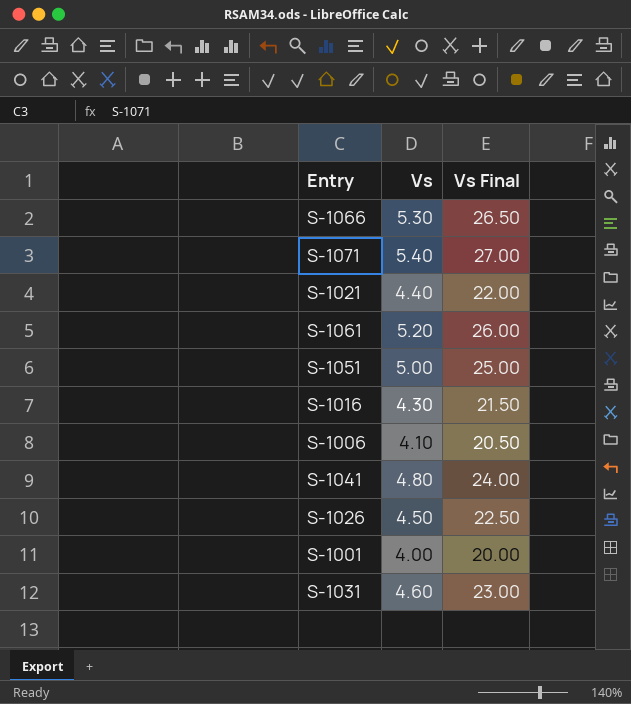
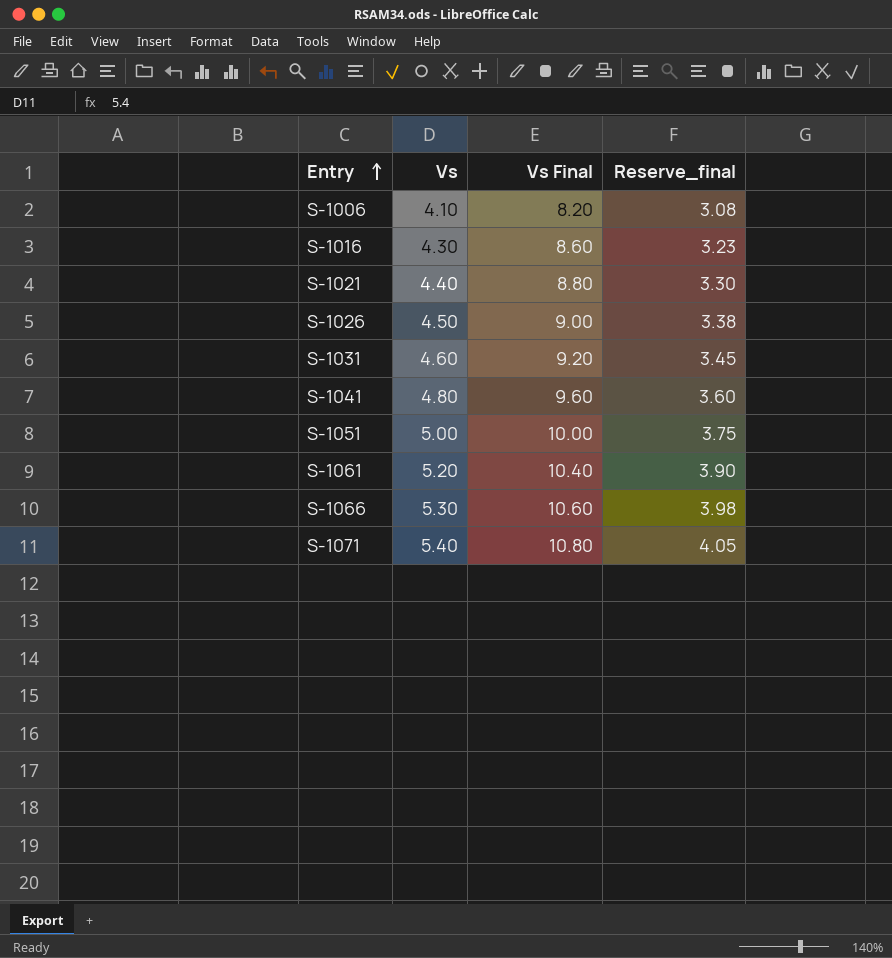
row order: none -> Entry ascending
column Vs Final | formula: [Vs] * 5 -> [Vs] * 2
column Reserve_final | formula: none -> [Vs] * 0.75
row S-1001: 4.00 | 20.00 -> none

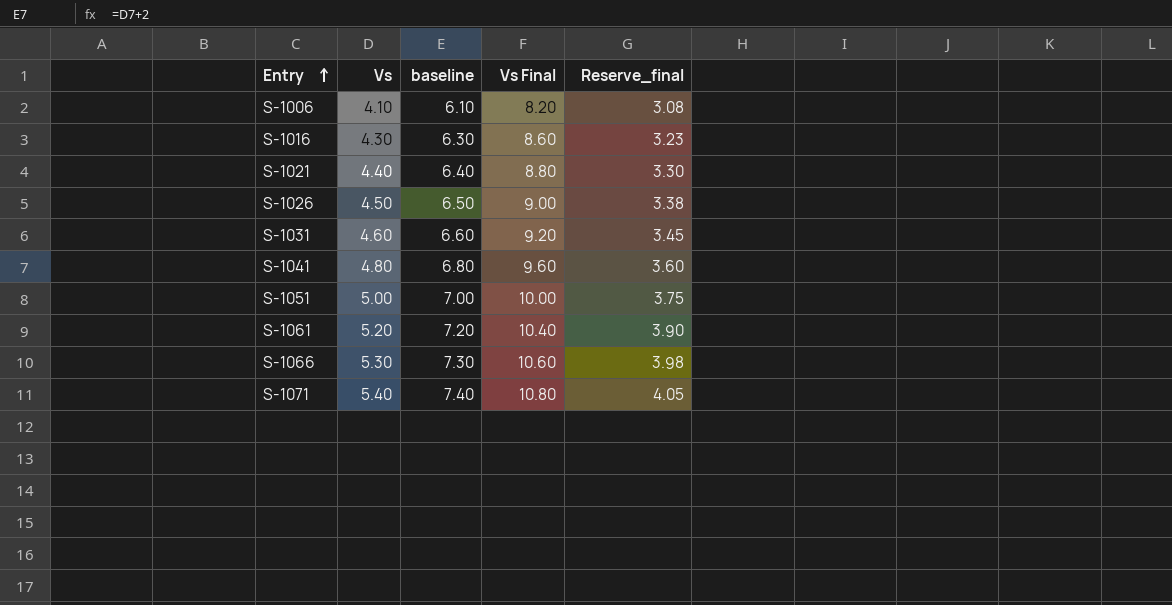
column baseline | formula: none -> [Vs] + 2

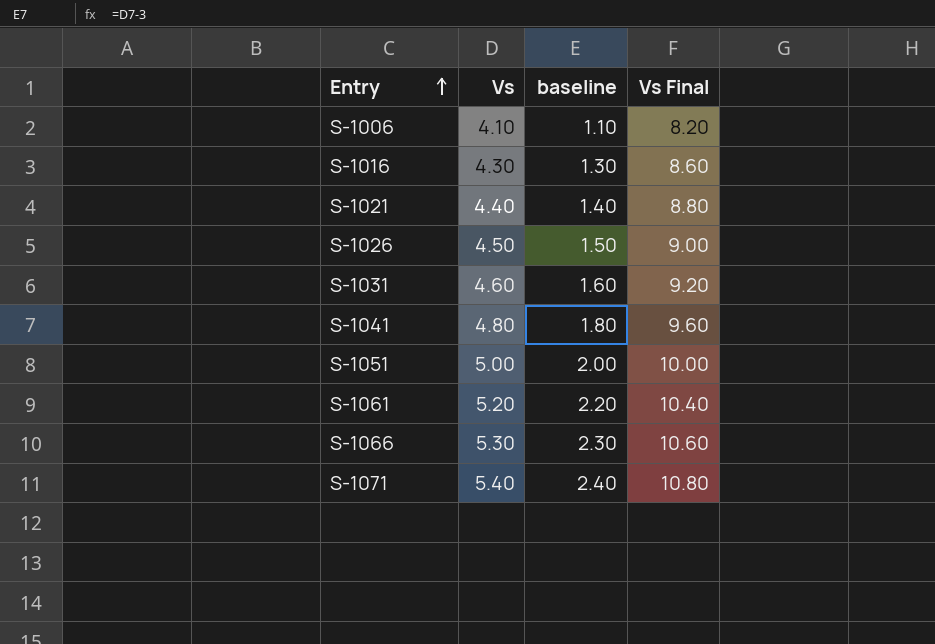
column Reserve_final | formula: [Vs] * 0.75 -> none
column baseline | formula: [Vs] + 2 -> [Vs] - 3

